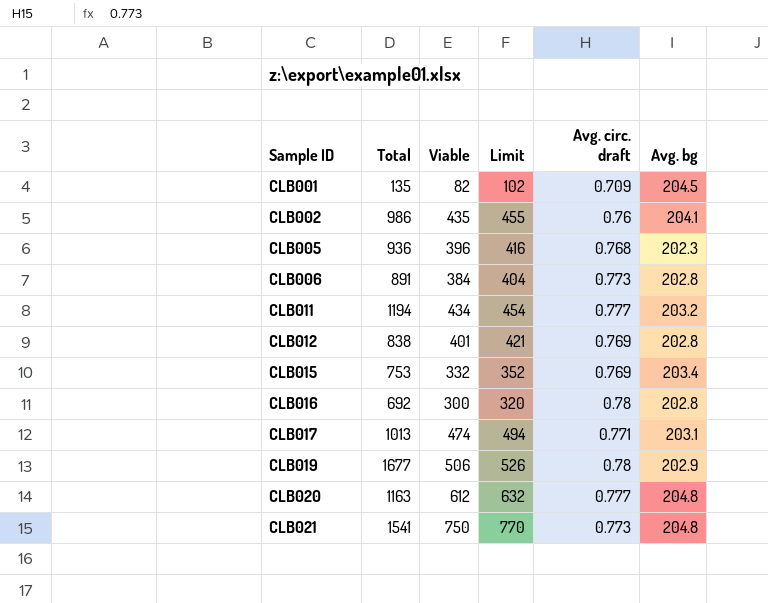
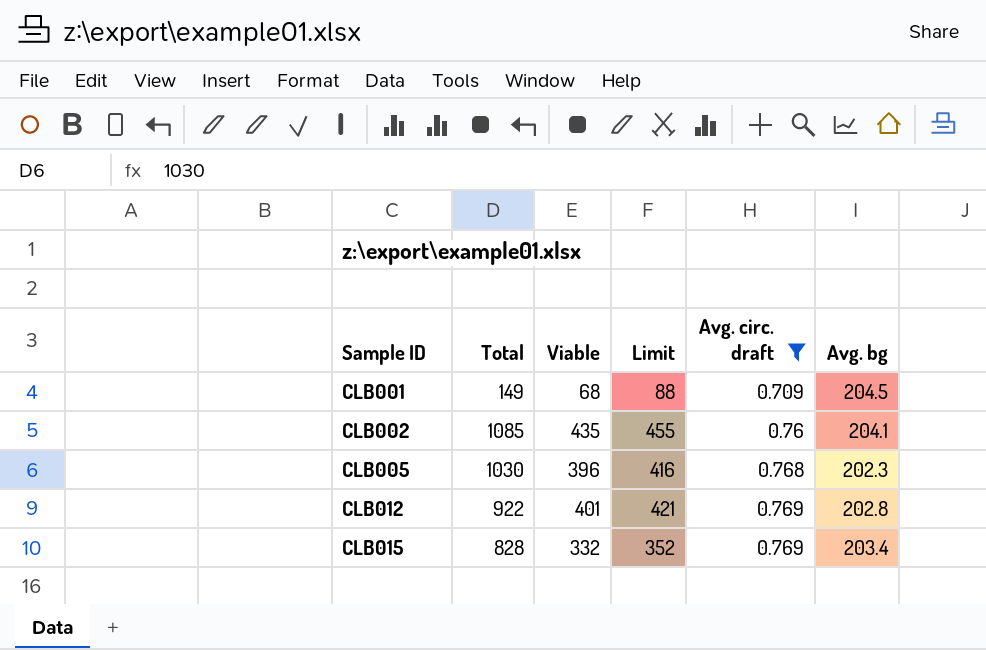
filter: none -> Avg. circ. draft <= 0.769
CLB001 | Total: 135 -> 149
CLB001 | Viable: 82 -> 68
CLB001 | Limit: 102 -> 88
CLB002 | Total: 986 -> 1085
CLB005 | Total: 936 -> 1030
CLB012 | Total: 838 -> 922
CLB015 | Total: 753 -> 828

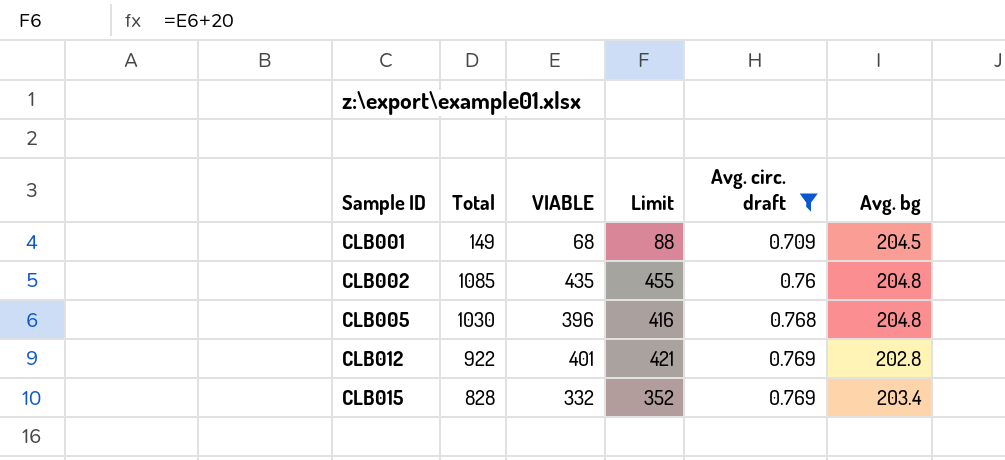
column name: Viable -> VIABLE
CLB002 | Avg. bg: 204.1 -> 204.8
CLB005 | Avg. bg: 202.3 -> 204.8

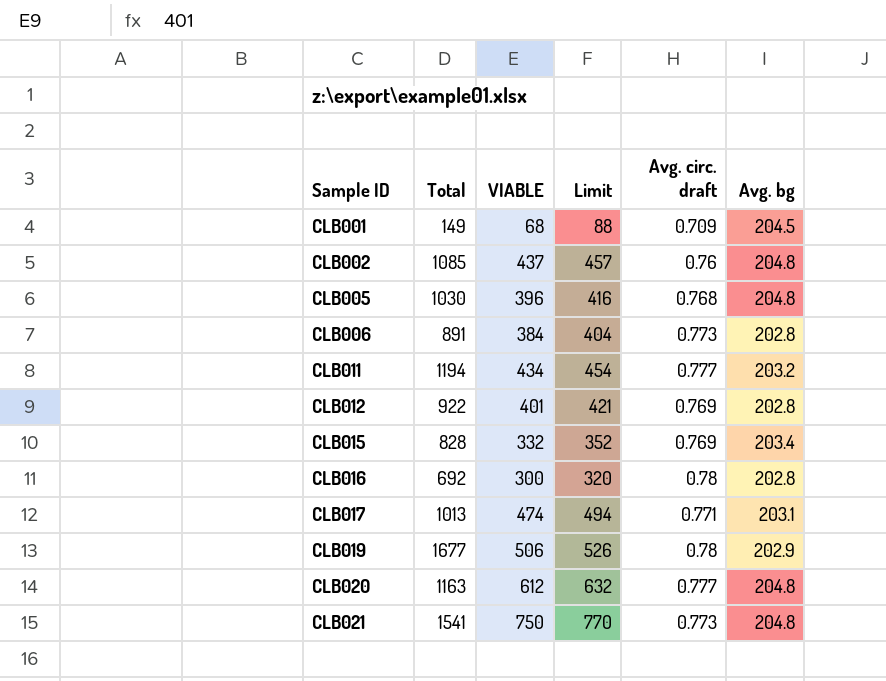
filter: Avg. circ. draft <= 0.769 -> none
CLB002 | VIABLE: 435 -> 437
CLB002 | Limit: 455 -> 457

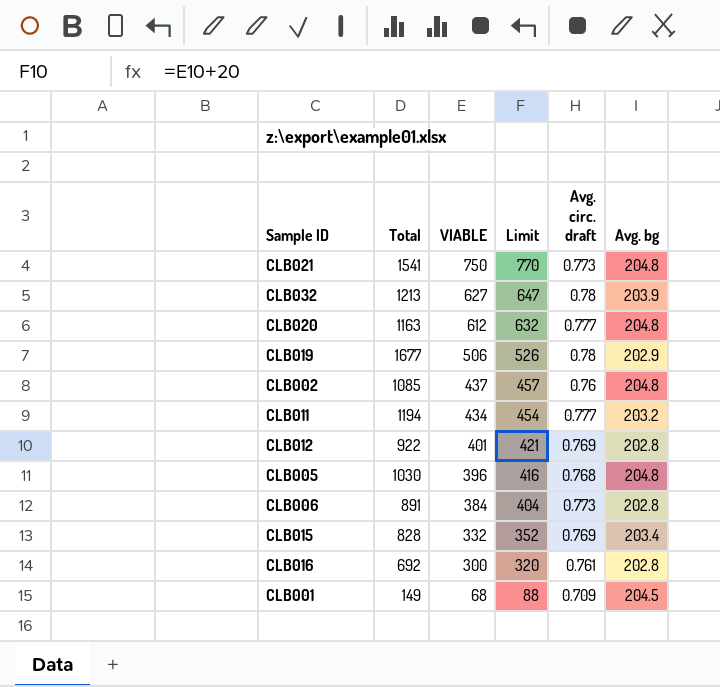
row order: Sample ID ascending -> VIABLE descending
row CLB017: 1013 | 474 | 494 | 0.771 | 203.1 -> none
row CLB032: none -> 1213 | 627 | 647 | 0.78 | 203.9
CLB016 | Avg. circ. draft: 0.78 -> 0.761

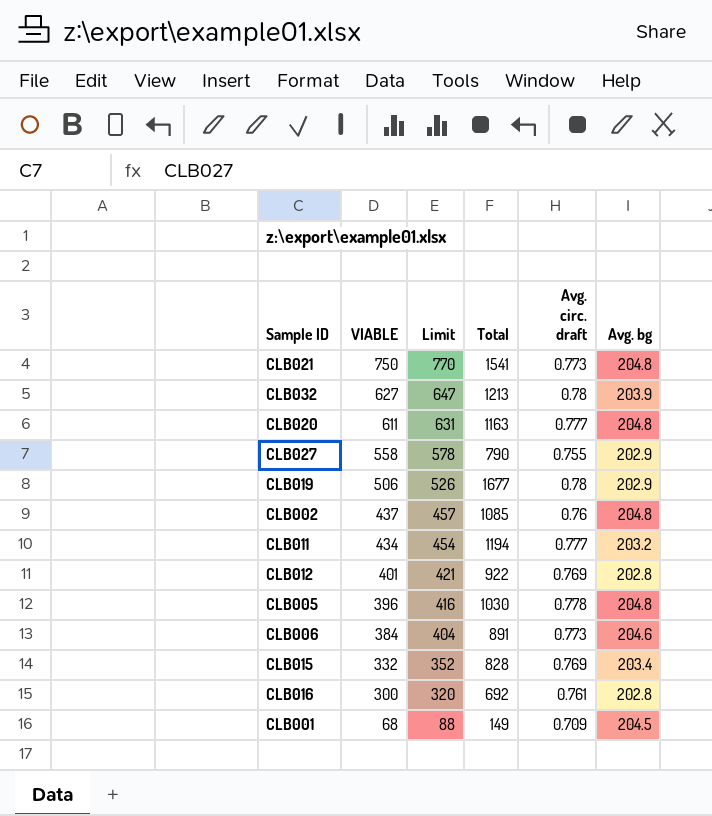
column Total | position: 2 -> 4
CLB020 | VIABLE: 612 -> 611
CLB020 | Limit: 632 -> 631
row CLB027: none -> 558 | 578 | 790 | 0.755 | 202.9
CLB005 | Avg. circ. draft: 0.768 -> 0.778
CLB006 | Avg. bg: 202.8 -> 204.6

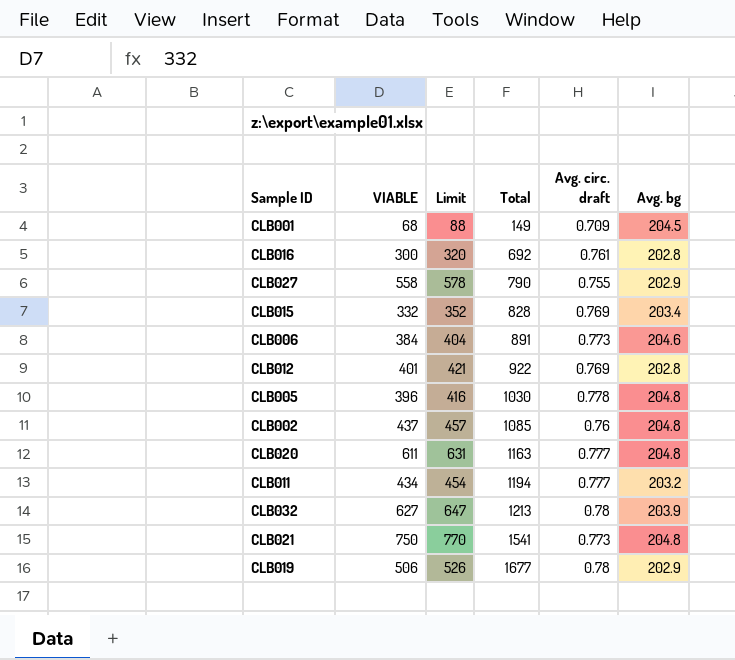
row order: VIABLE descending -> Total ascending

